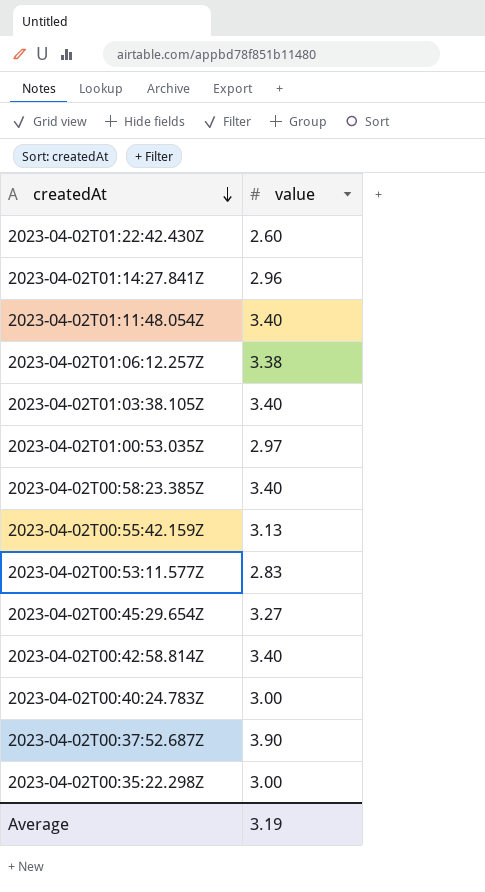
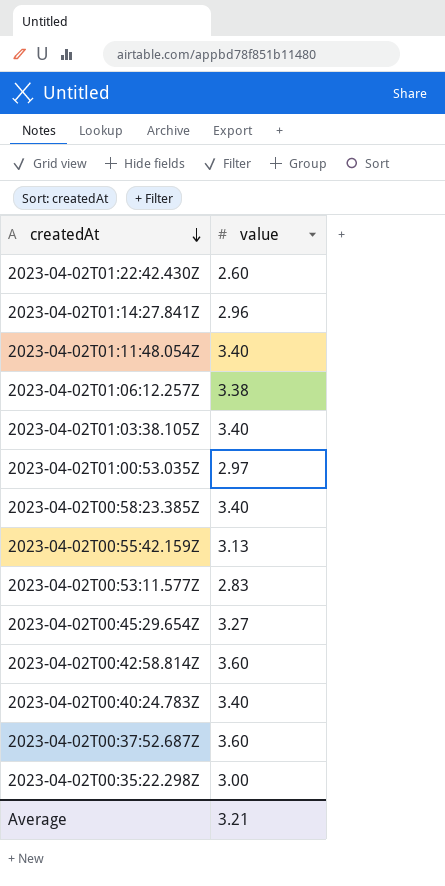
2023-04-02T00:42:58.814Z | value: 3.40 -> 3.60
2023-04-02T00:40:24.783Z | value: 3.00 -> 3.40
2023-04-02T00:37:52.687Z | value: 3.90 -> 3.60
Average | value: 3.19 -> 3.21

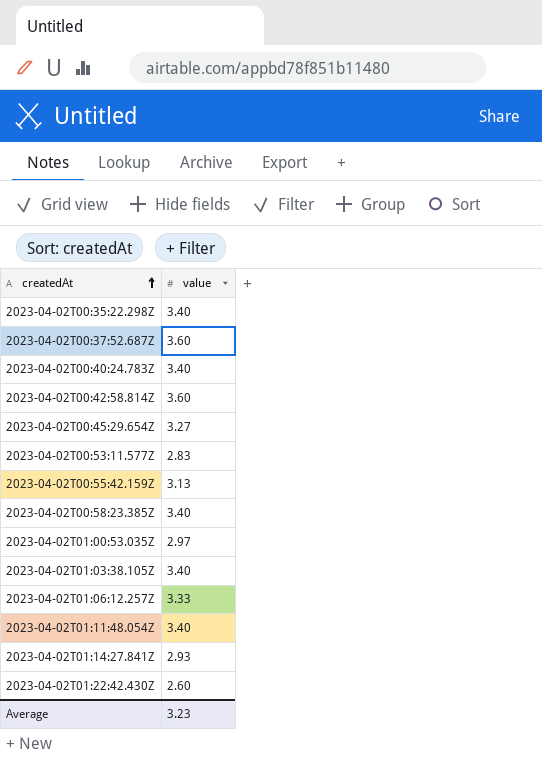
row order: createdAt descending -> createdAt ascending
2023-04-02T00:35:22.298Z | value: 3.00 -> 3.40
2023-04-02T01:06:12.257Z | value: 3.38 -> 3.33
2023-04-02T01:14:27.841Z | value: 2.96 -> 2.93
Average | value: 3.21 -> 3.23

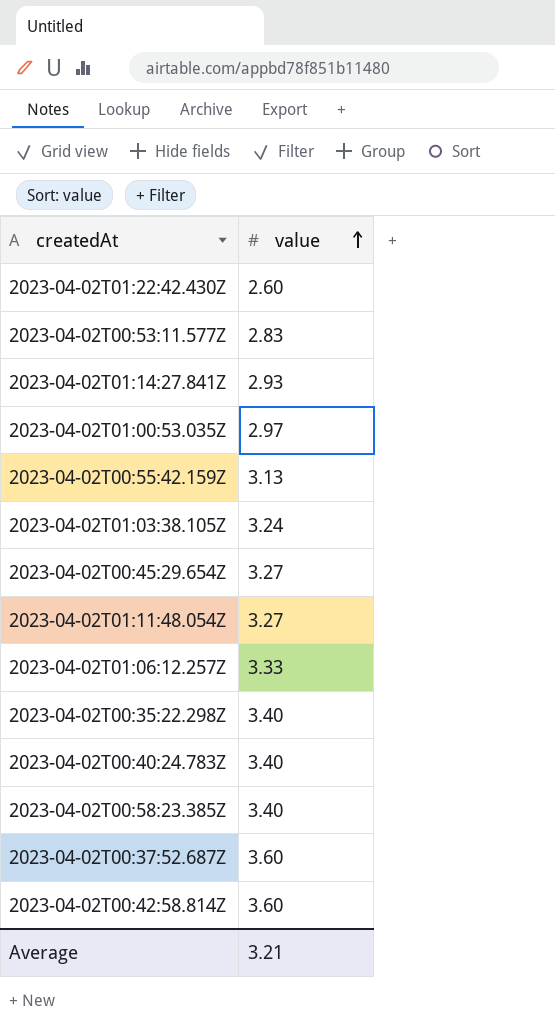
row order: createdAt ascending -> value ascending
2023-04-02T01:03:38.105Z | value: 3.40 -> 3.24
2023-04-02T01:11:48.054Z | value: 3.40 -> 3.27
Average | value: 3.23 -> 3.21

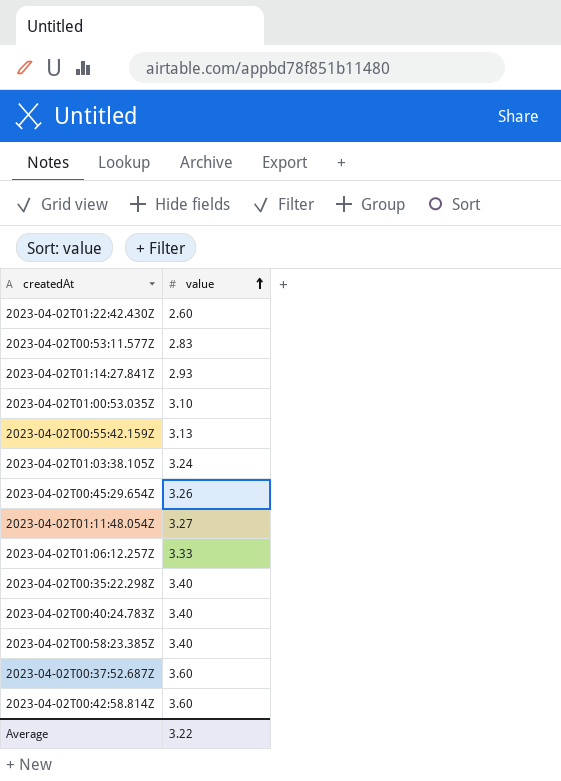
2023-04-02T01:00:53.035Z | value: 2.97 -> 3.10
2023-04-02T00:45:29.654Z | value: 3.27 -> 3.26
Average | value: 3.21 -> 3.22

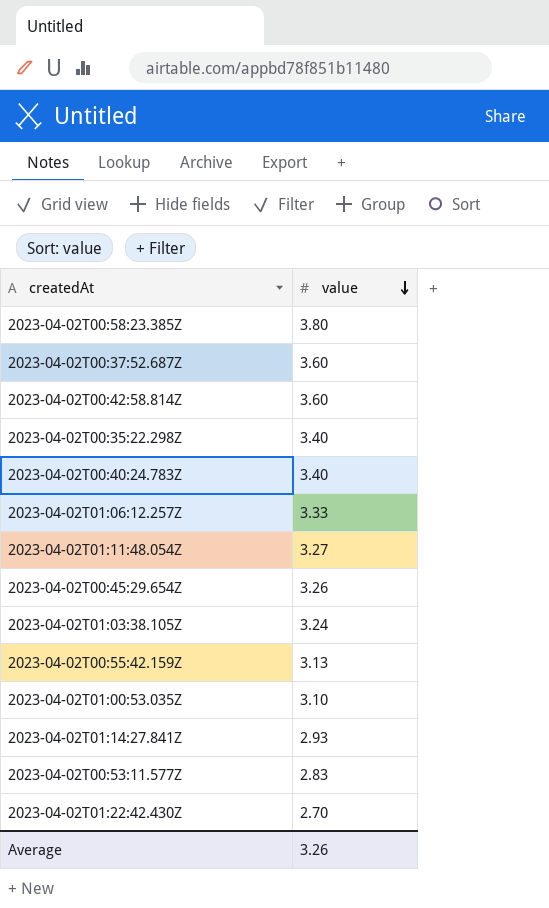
row order: value ascending -> value descending
2023-04-02T00:58:23.385Z | value: 3.40 -> 3.80
2023-04-02T01:22:42.430Z | value: 2.60 -> 2.70
Average | value: 3.22 -> 3.26

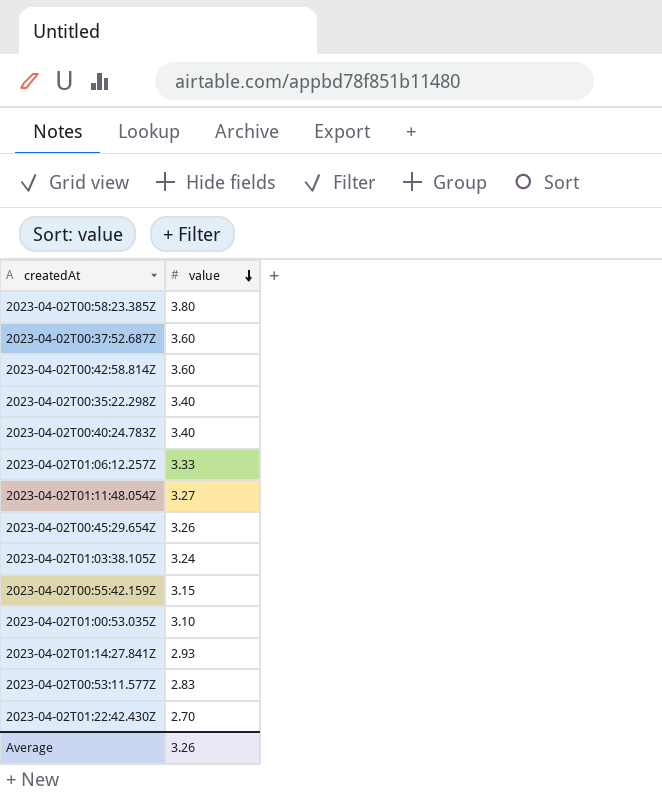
2023-04-02T00:55:42.159Z | value: 3.13 -> 3.15

